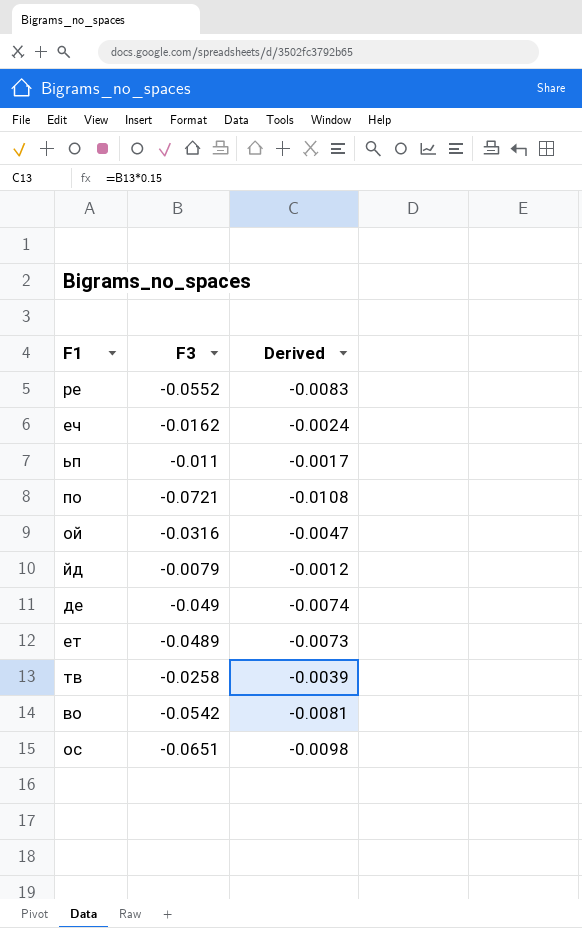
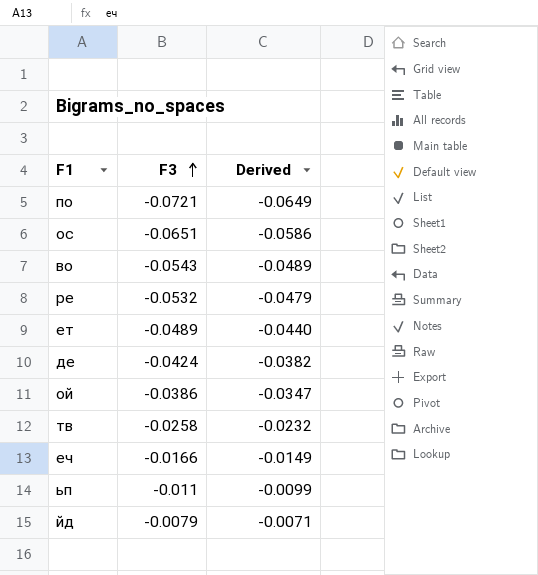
row order: none -> F3 ascending
column Derived | formula: [F3] * 0.15 -> [F3] * 0.9
во | F3: -0.0542 -> -0.0543
ре | F3: -0.0552 -> -0.0532
де | F3: -0.049 -> -0.0424
ой | F3: -0.0316 -> -0.0386
еч | F3: -0.0162 -> -0.0166

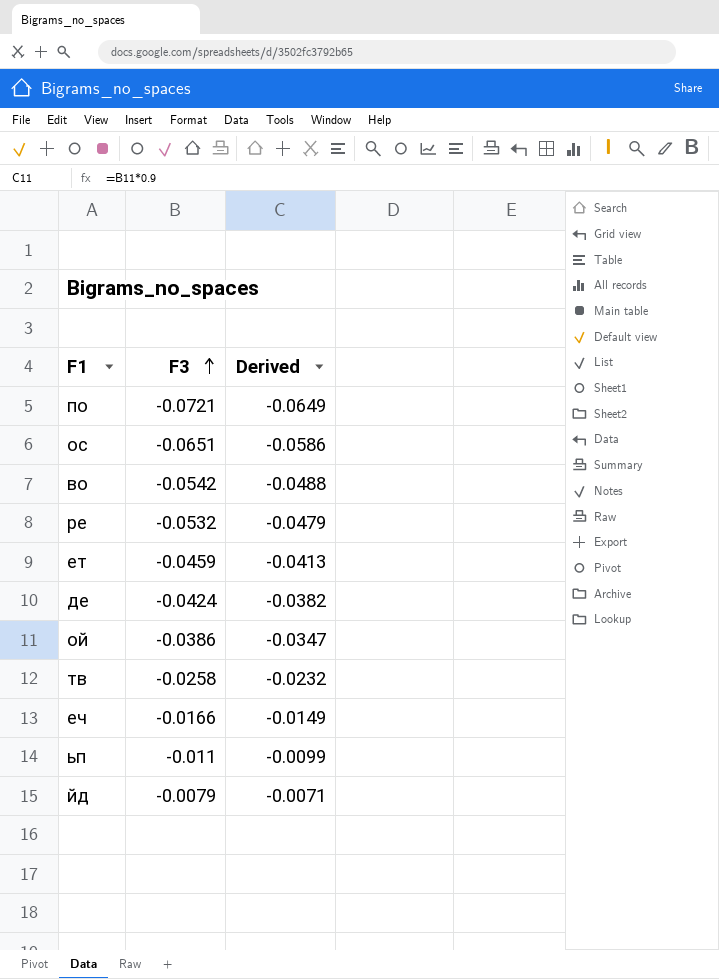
во | F3: -0.0543 -> -0.0542
во | Derived: -0.0489 -> -0.0488
ет | F3: -0.0489 -> -0.0459
ет | Derived: -0.0440 -> -0.0413

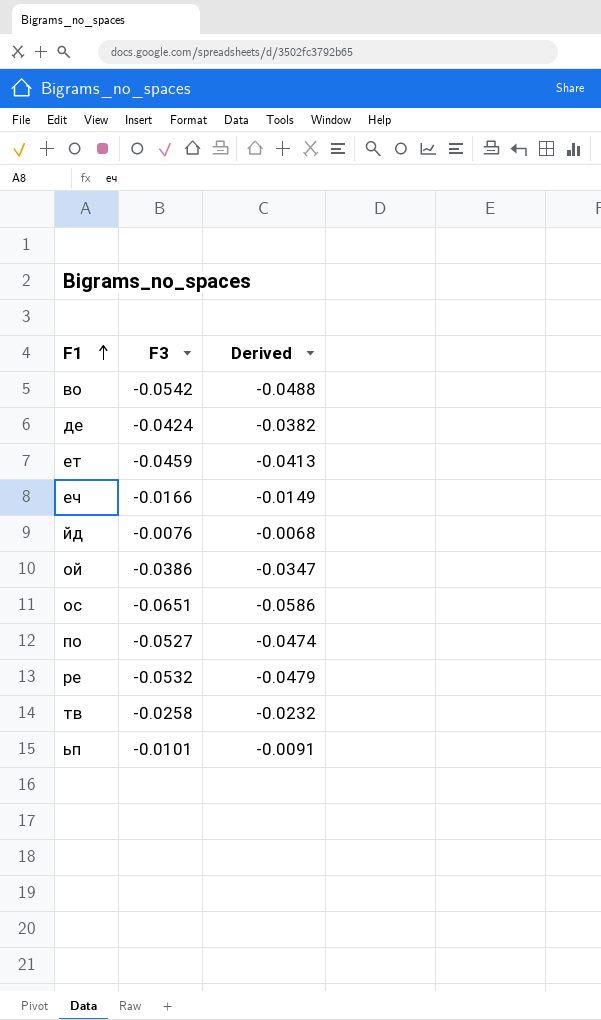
row order: F3 ascending -> F1 ascending
йд | F3: -0.0079 -> -0.0076
йд | Derived: -0.0071 -> -0.0068
по | F3: -0.0721 -> -0.0527
по | Derived: -0.0649 -> -0.0474
ьп | F3: -0.011 -> -0.0101
ьп | Derived: -0.0099 -> -0.0091

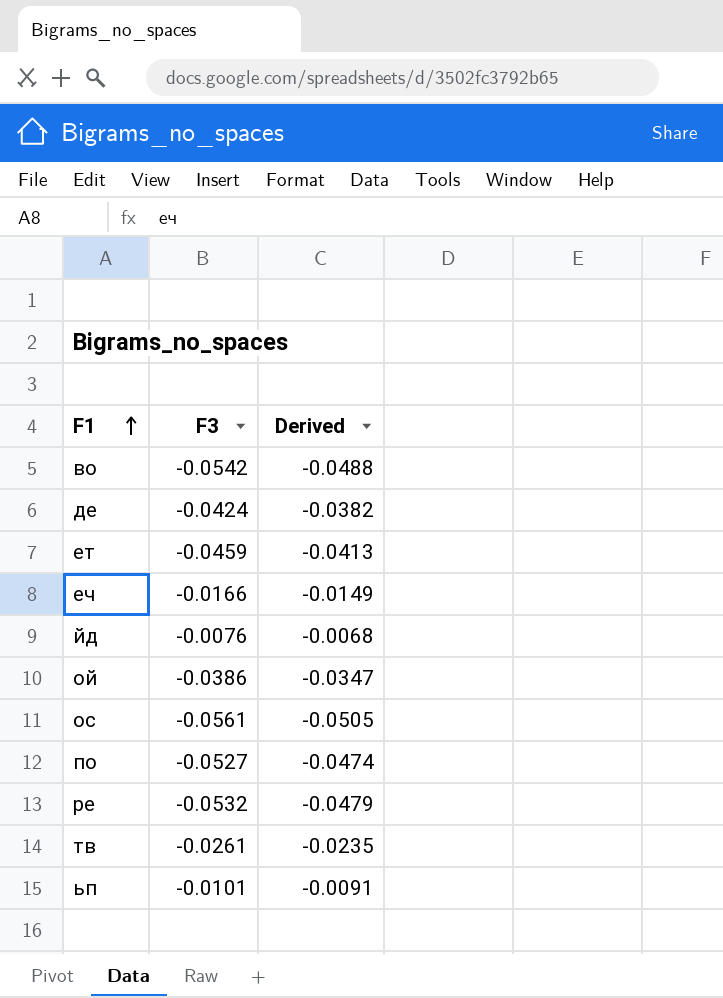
ос | F3: -0.0651 -> -0.0561
ос | Derived: -0.0586 -> -0.0505
тв | F3: -0.0258 -> -0.0261
тв | Derived: -0.0232 -> -0.0235

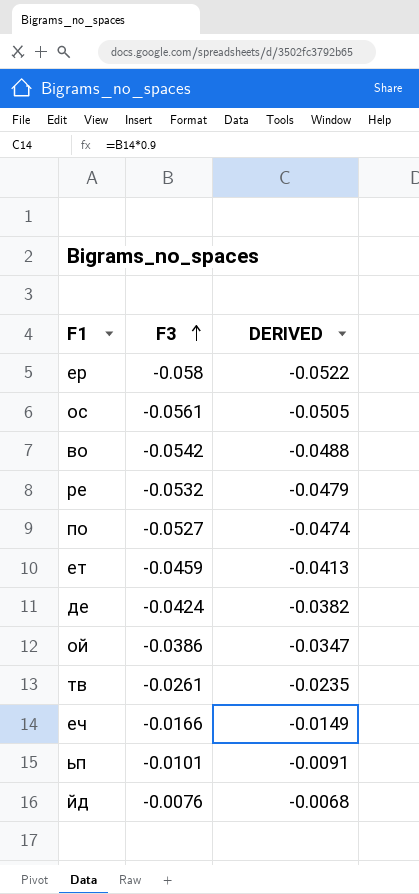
row order: F1 ascending -> F3 ascending
column name: Derived -> DERIVED
row ер: none -> -0.058 | -0.0522

